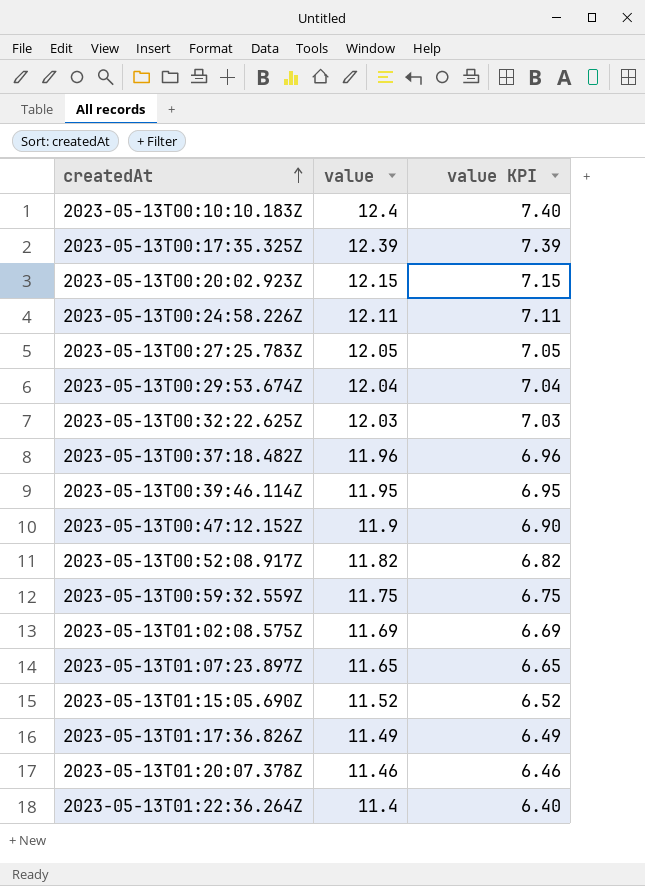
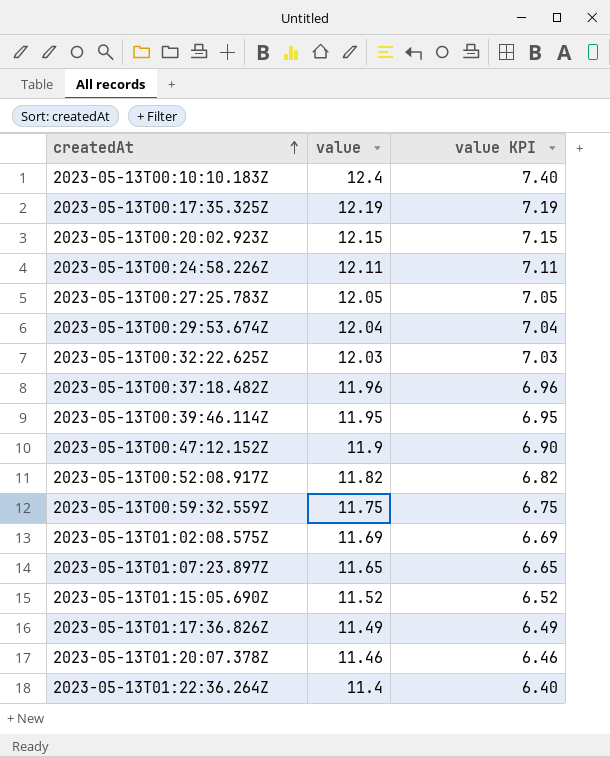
2023-05-13T00:17:35.325Z | value: 12.39 -> 12.19
2023-05-13T00:17:35.325Z | value KPI: 7.39 -> 7.19

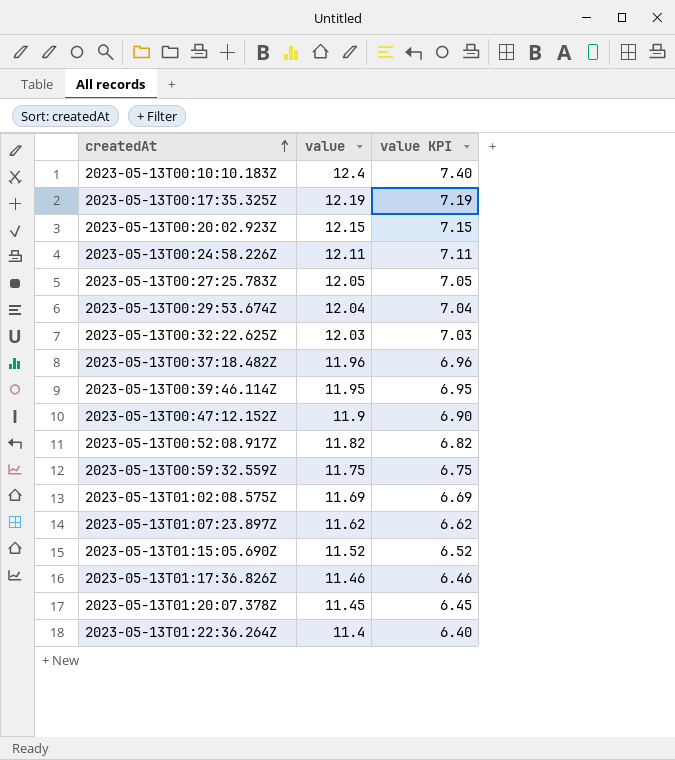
2023-05-13T01:07:23.897Z | value: 11.65 -> 11.62
2023-05-13T01:07:23.897Z | value KPI: 6.65 -> 6.62
2023-05-13T01:17:36.826Z | value: 11.49 -> 11.46
2023-05-13T01:17:36.826Z | value KPI: 6.49 -> 6.46
2023-05-13T01:20:07.378Z | value: 11.46 -> 11.45
2023-05-13T01:20:07.378Z | value KPI: 6.46 -> 6.45

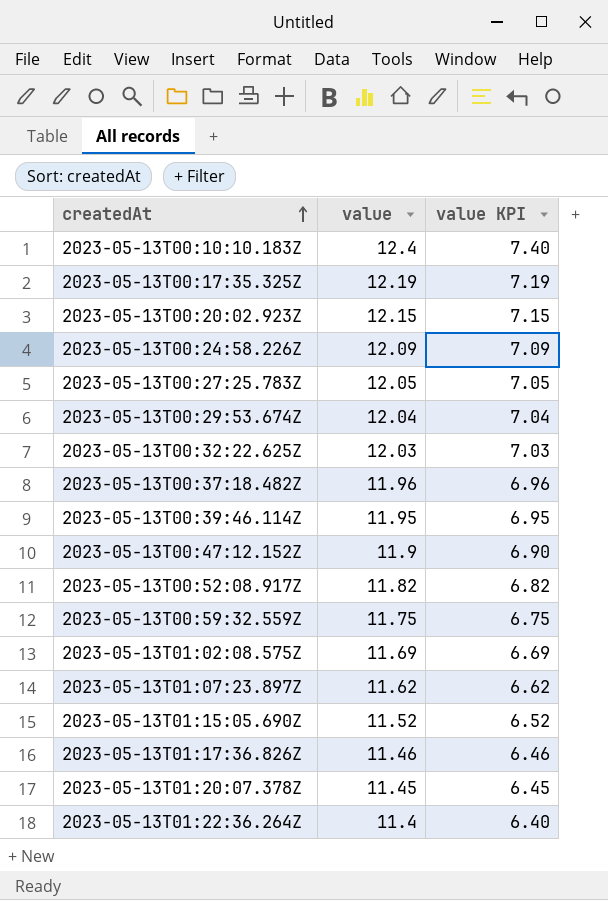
2023-05-13T00:24:58.226Z | value: 12.11 -> 12.09
2023-05-13T00:24:58.226Z | value KPI: 7.11 -> 7.09

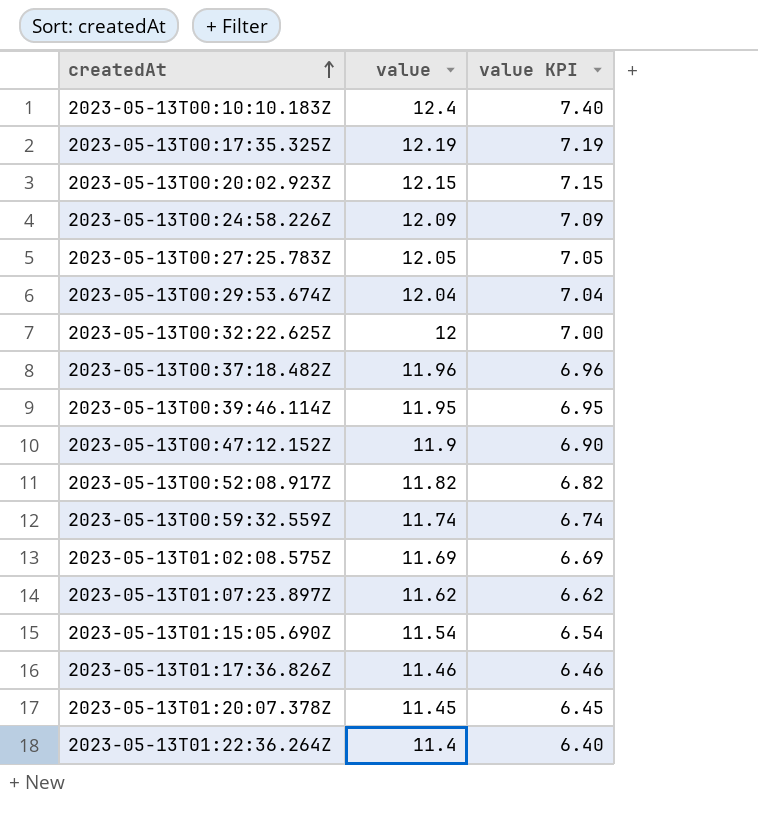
2023-05-13T00:32:22.625Z | value: 12.03 -> 12
2023-05-13T00:32:22.625Z | value KPI: 7.03 -> 7.00
2023-05-13T00:59:32.559Z | value: 11.75 -> 11.74
2023-05-13T00:59:32.559Z | value KPI: 6.75 -> 6.74
2023-05-13T01:15:05.690Z | value: 11.52 -> 11.54
2023-05-13T01:15:05.690Z | value KPI: 6.52 -> 6.54

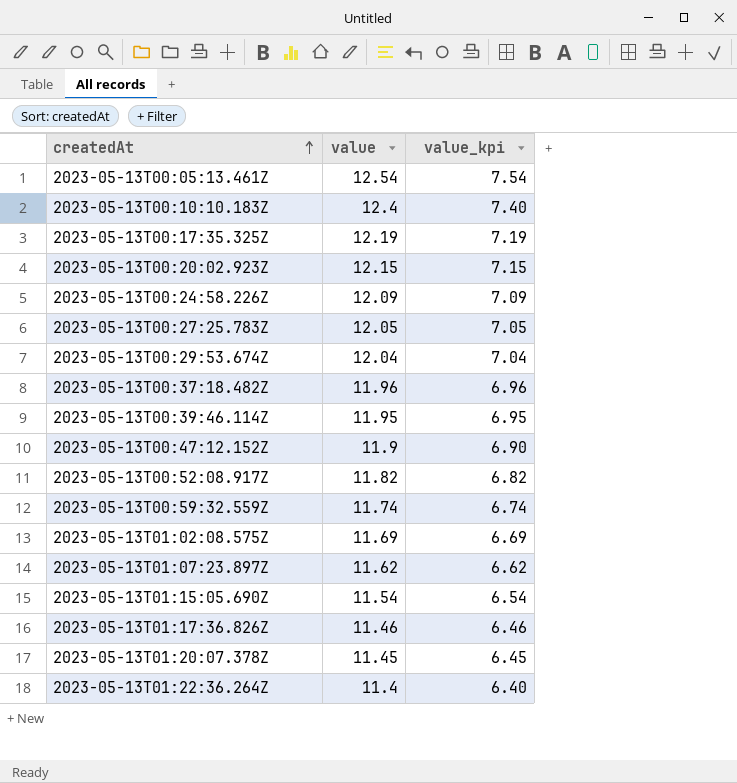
column name: value KPI -> value_kpi
row 2023-05-13T00:32:22.625Z: 12 | 7.00 -> none
row 2023-05-13T00:05:13.461Z: none -> 12.54 | 7.54

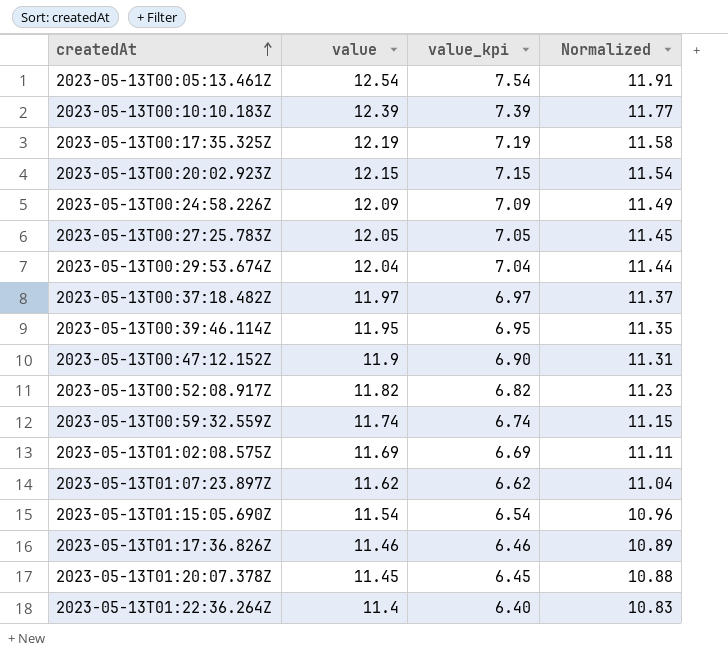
column Normalized | formula: none -> [value] * 0.95
2023-05-13T00:10:10.183Z | value: 12.4 -> 12.39
2023-05-13T00:10:10.183Z | value_kpi: 7.40 -> 7.39
2023-05-13T00:37:18.482Z | value: 11.96 -> 11.97
2023-05-13T00:37:18.482Z | value_kpi: 6.96 -> 6.97

